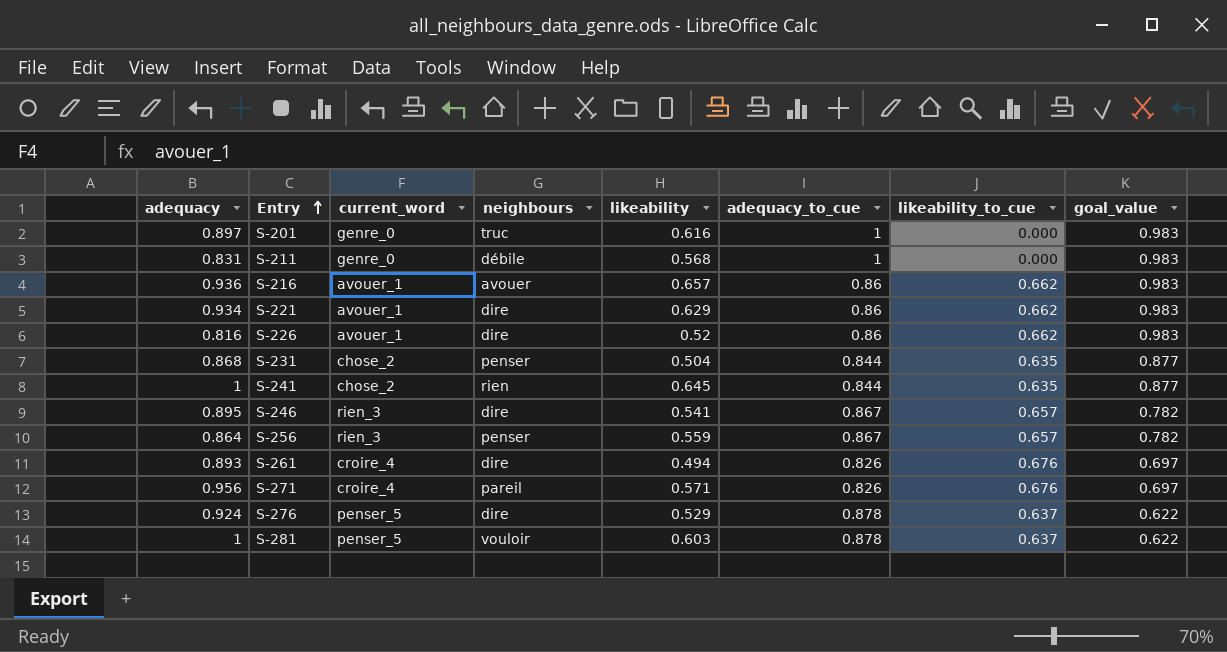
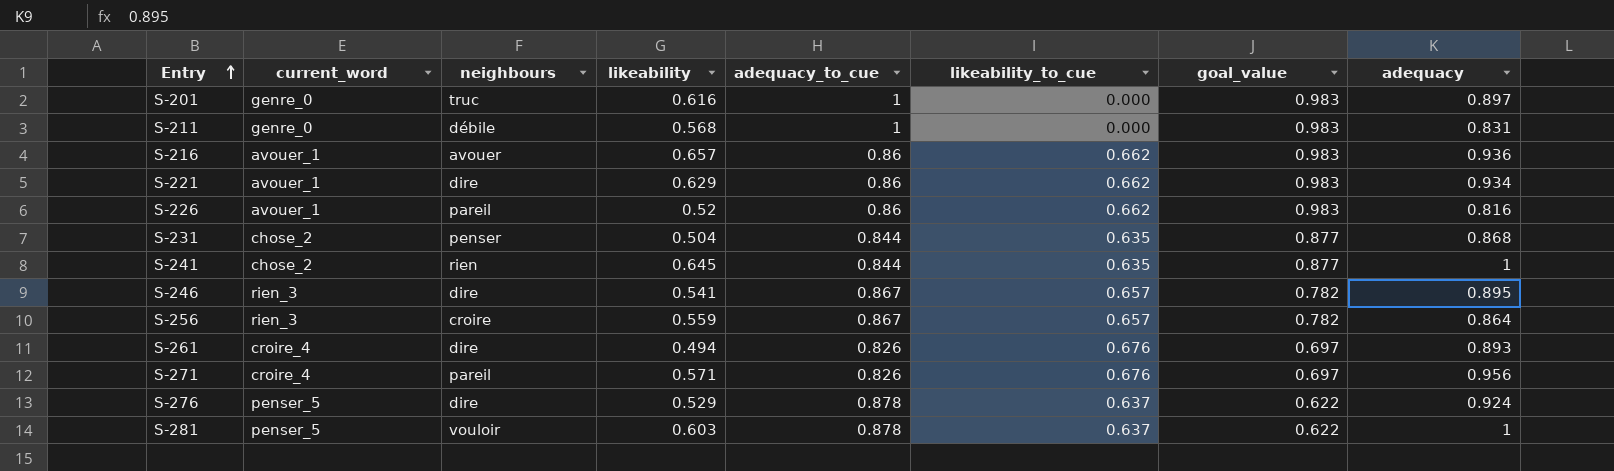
column adequacy | position: 1 -> 8
S-226 | neighbours: dire -> pareil
S-256 | neighbours: penser -> croire

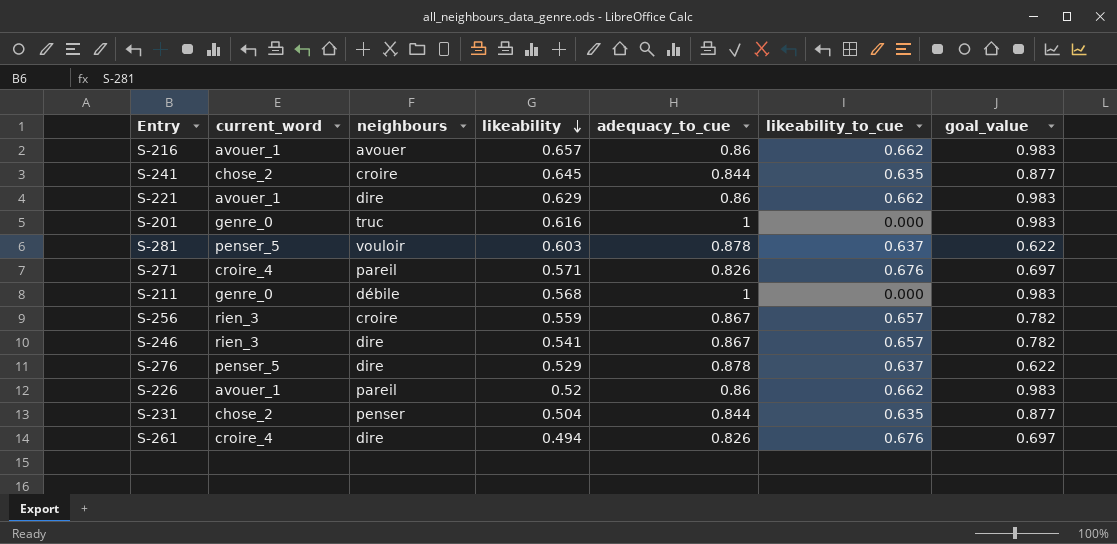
row order: Entry ascending -> likeability descending
column adequacy | position: 8 -> none
S-241 | neighbours: rien -> croire

